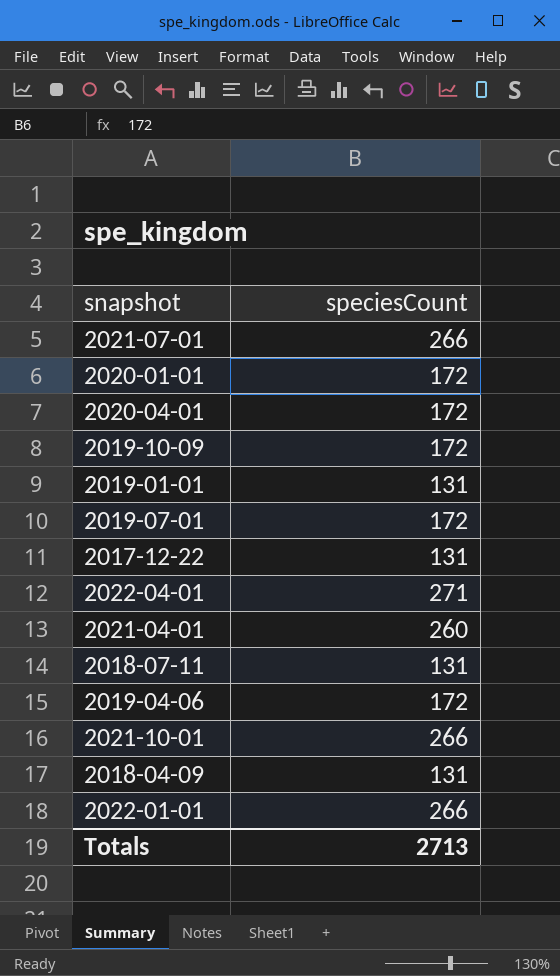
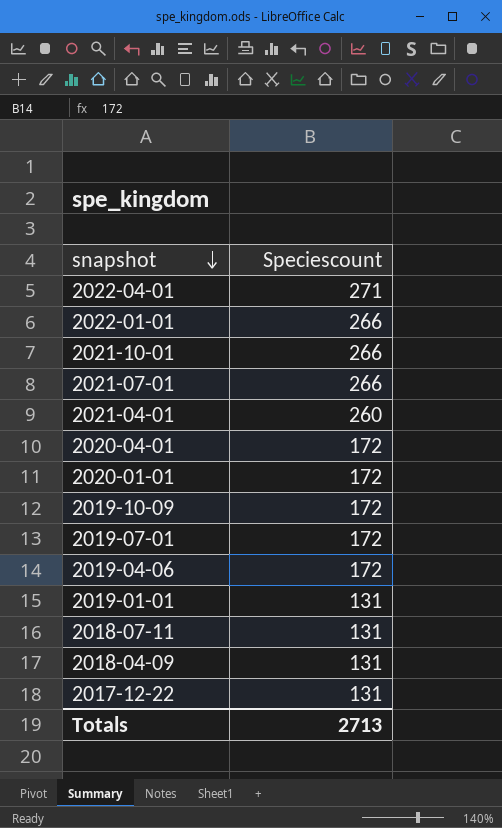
row order: none -> snapshot descending
column name: speciesCount -> Speciescount

